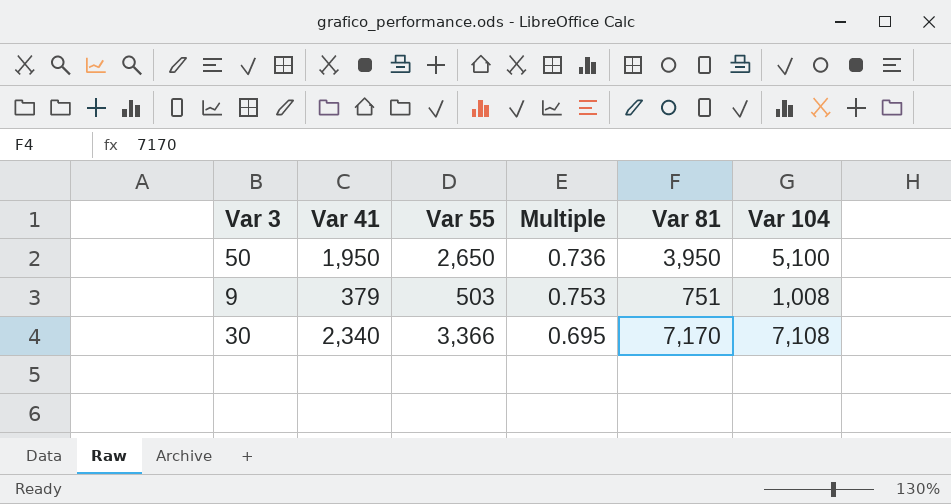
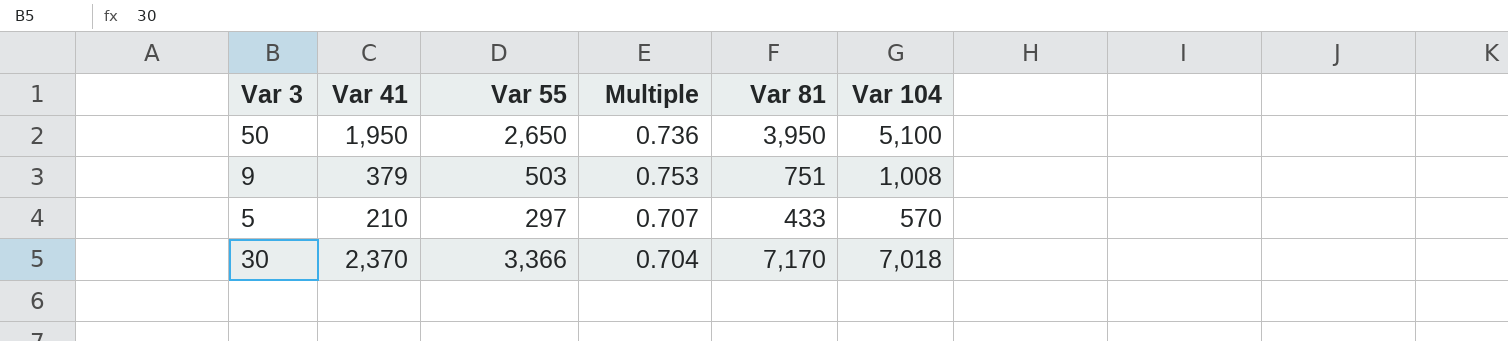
row 5: none -> 210 | 297 | 0.707 | 433 | 570
30 | Var 41: 2,340 -> 2,370
30 | Multiple: 0.695 -> 0.704
30 | Var 104: 7,108 -> 7,018

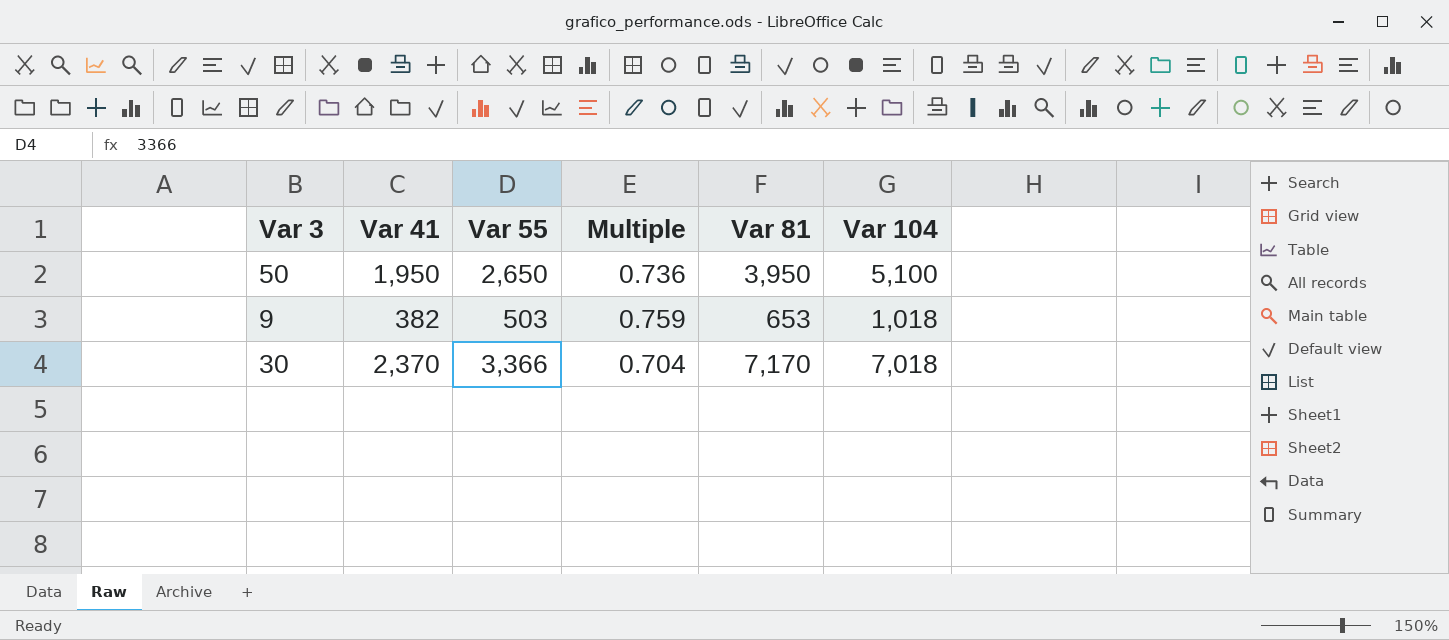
row 5: 210 | 297 | 0.707 | 433 | 570 -> none
9 | Var 41: 379 -> 382
9 | Multiple: 0.753 -> 0.759
9 | Var 81: 751 -> 653
9 | Var 104: 1,008 -> 1,018

